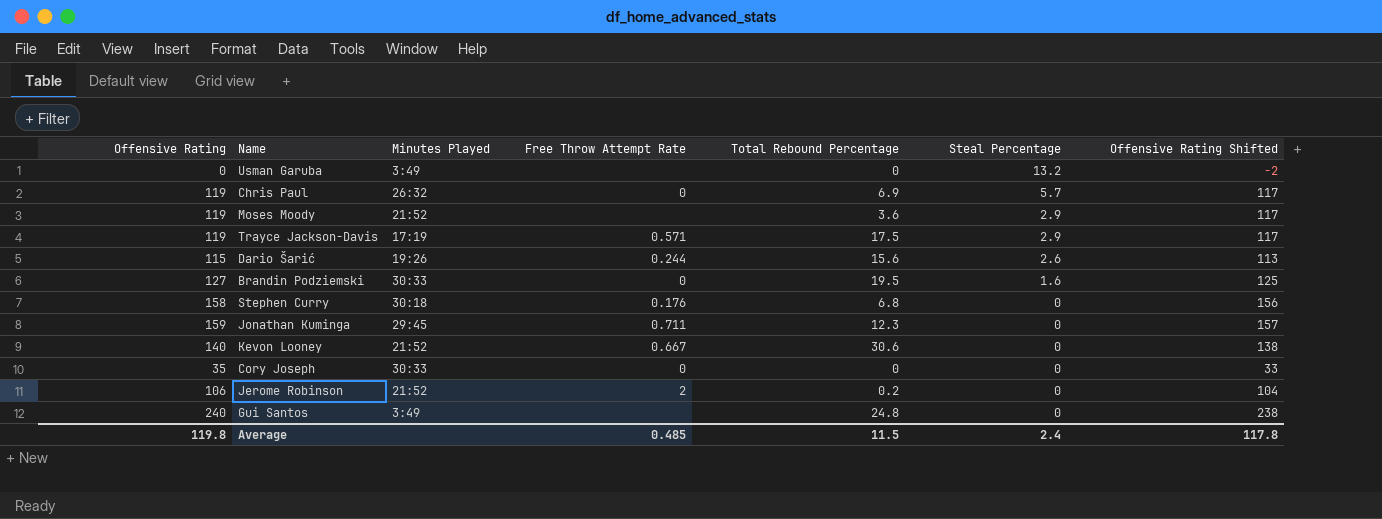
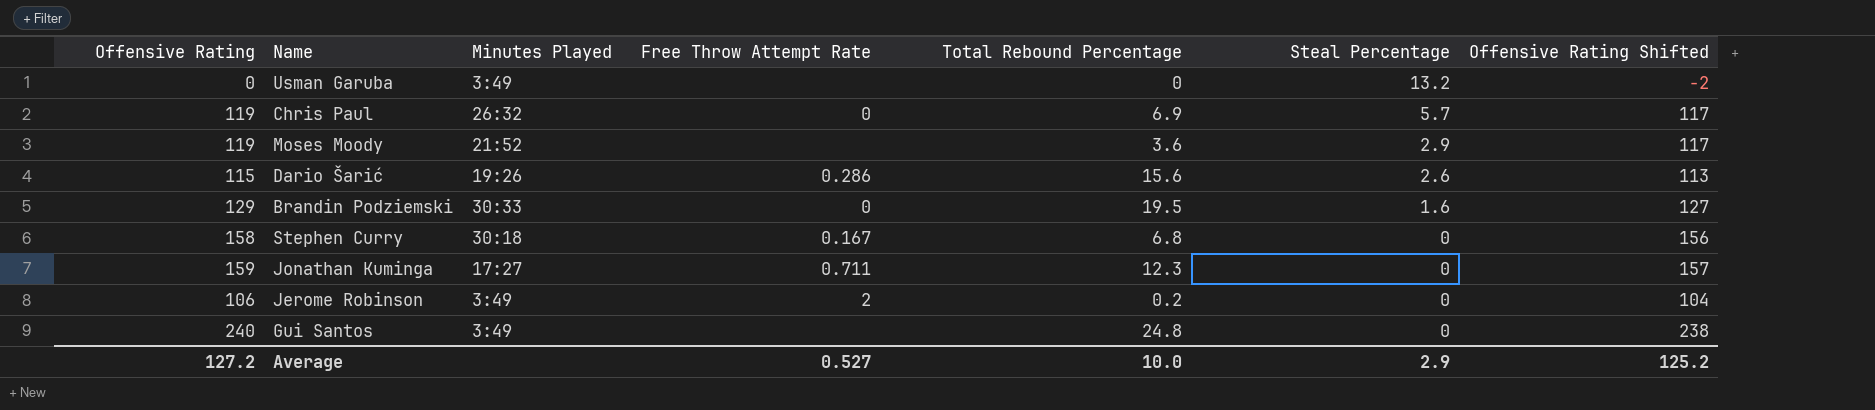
row Trayce Jackson-Davis: 119 | 17:19 | 0.571 | 17.5 | 2.9 | 117 -> none
row Kevon Looney: 140 | 21:52 | 0.667 | 30.6 | 0 | 138 -> none
row Cory Joseph: 35 | 30:33 | 0 | 0 | 0 | 33 -> none
Dario Šarić | Free Throw Attempt Rate: 0.244 -> 0.286
Brandin Podziemski | Offensive Rating: 127 -> 129
Brandin Podziemski | Offensive Rating Shifted: 125 -> 127
Stephen Curry | Free Throw Attempt Rate: 0.176 -> 0.167
Jonathan Kuminga | Minutes Played: 29:45 -> 17:27
Jerome Robinson | Minutes Played: 21:52 -> 3:49
Average | Offensive Rating: 119.8 -> 127.2
Average | Free Throw Attempt Rate: 0.485 -> 0.527
Average | Total Rebound Percentage: 11.5 -> 10.0
Average | Steal Percentage: 2.4 -> 2.9
Average | Offensive Rating Shifted: 117.8 -> 125.2

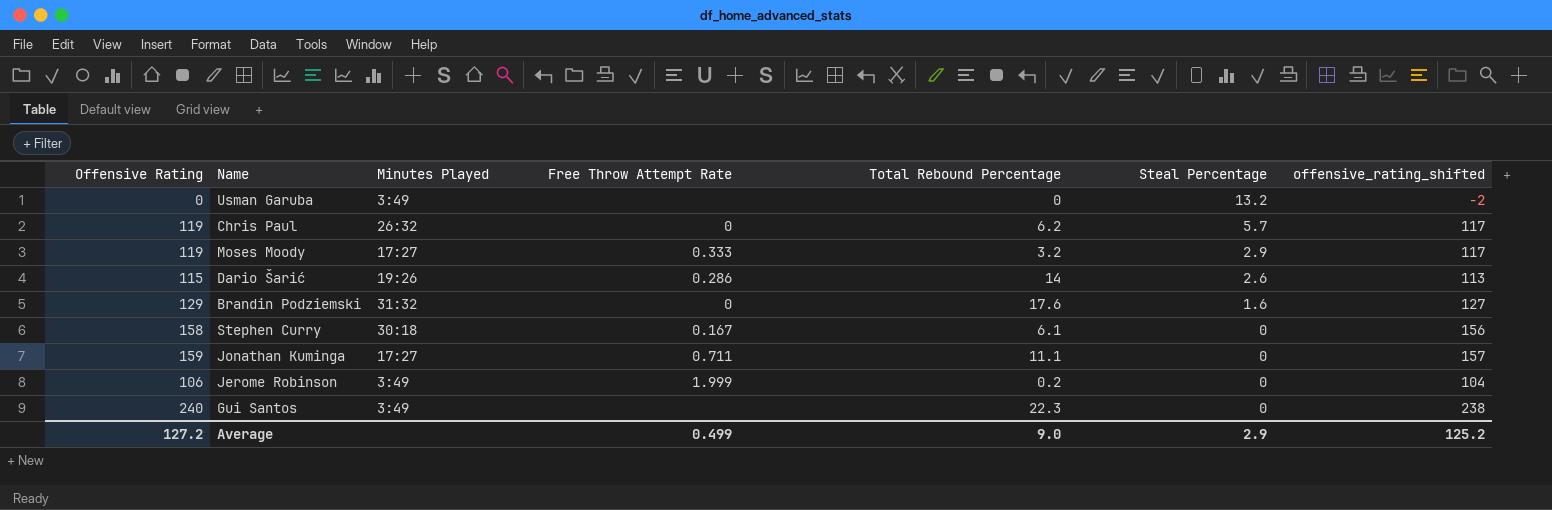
column name: Offensive Rating Shifted -> offensive_rating_shifted
Chris Paul | Total Rebound Percentage: 6.9 -> 6.2
Moses Moody | Minutes Played: 21:52 -> 17:27
Moses Moody | Free Throw Attempt Rate: none -> 0.333
Moses Moody | Total Rebound Percentage: 3.6 -> 3.2
Dario Šarić | Total Rebound Percentage: 15.6 -> 14
Brandin Podziemski | Minutes Played: 30:33 -> 31:32
Brandin Podziemski | Total Rebound Percentage: 19.5 -> 17.6
Stephen Curry | Total Rebound Percentage: 6.8 -> 6.1
Jonathan Kuminga | Total Rebound Percentage: 12.3 -> 11.1
Jerome Robinson | Free Throw Attempt Rate: 2 -> 1.999
Gui Santos | Total Rebound Percentage: 24.8 -> 22.3
Average | Free Throw Attempt Rate: 0.527 -> 0.499
Average | Total Rebound Percentage: 10.0 -> 9.0

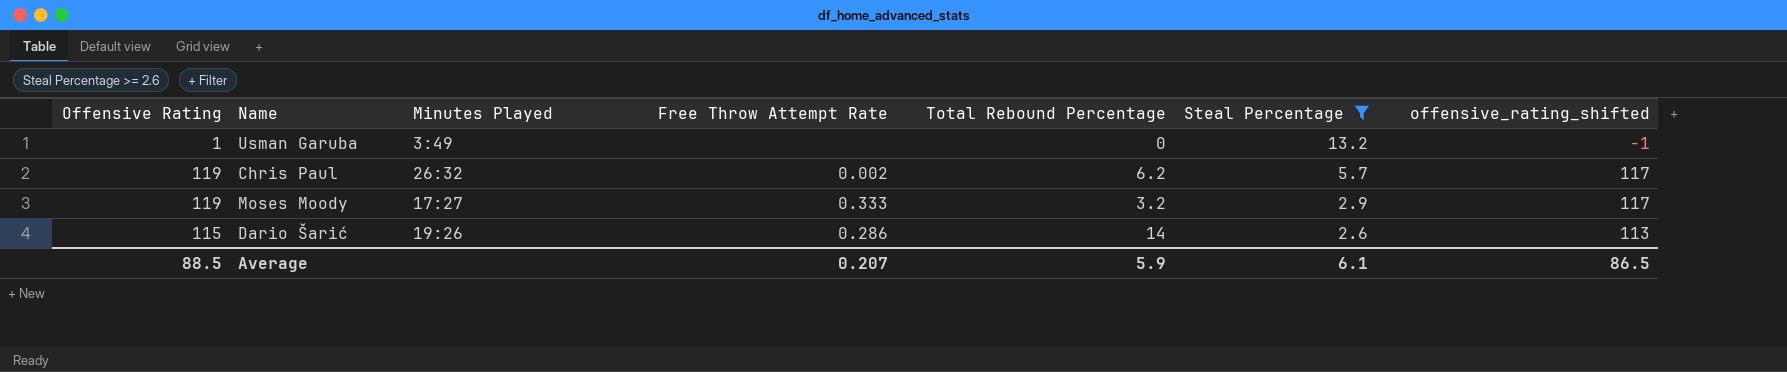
filter: none -> Steal Percentage >= 2.6
Usman Garuba | Offensive Rating: 0 -> 1
Usman Garuba | offensive_rating_shifted: -2 -> -1
Chris Paul | Free Throw Attempt Rate: 0 -> 0.002
Average | Offensive Rating: 127.2 -> 88.5
Average | Free Throw Attempt Rate: 0.499 -> 0.207
Average | Total Rebound Percentage: 9.0 -> 5.9
Average | Steal Percentage: 2.9 -> 6.1
Average | offensive_rating_shifted: 125.2 -> 86.5

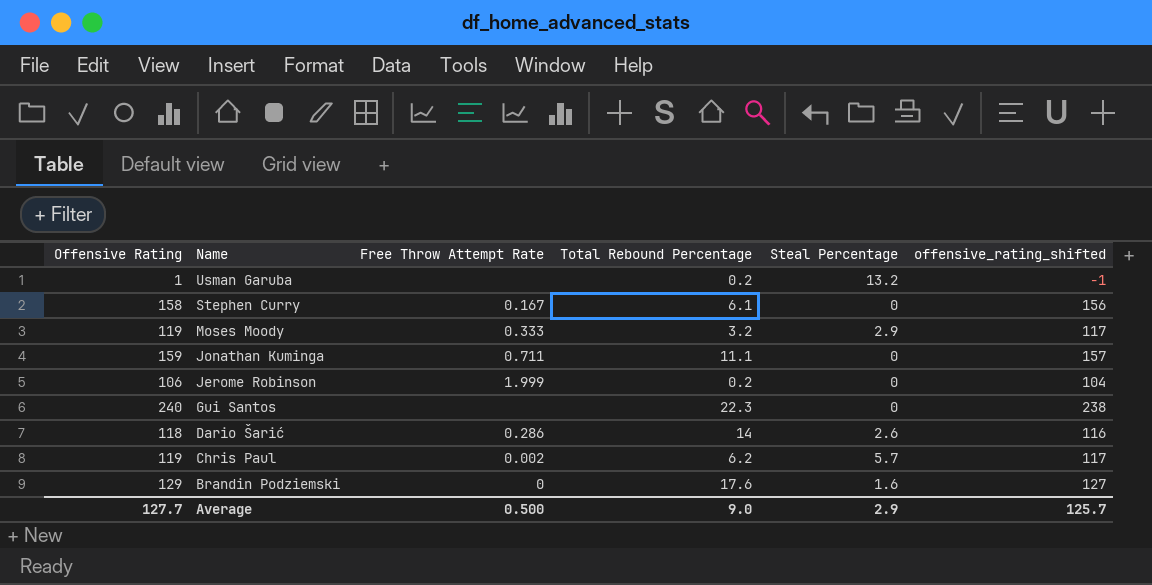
filter: Steal Percentage >= 2.6 -> none
row order: Steal Percentage descending -> Name descending
column Minutes Played | position: 3 -> none
Usman Garuba | Total Rebound Percentage: 0 -> 0.2
Dario Šarić | Offensive Rating: 115 -> 118
Dario Šarić | offensive_rating_shifted: 113 -> 116
Average | Offensive Rating: 88.5 -> 127.7
Average | Free Throw Attempt Rate: 0.207 -> 0.500
Average | Total Rebound Percentage: 5.9 -> 9.0
Average | Steal Percentage: 6.1 -> 2.9
Average | offensive_rating_shifted: 86.5 -> 125.7

